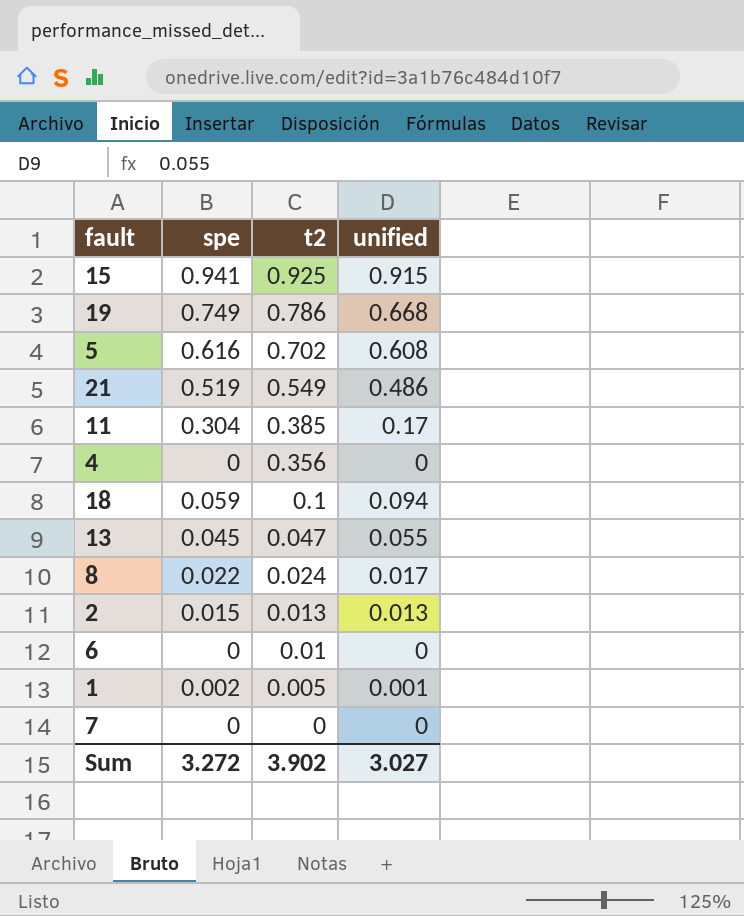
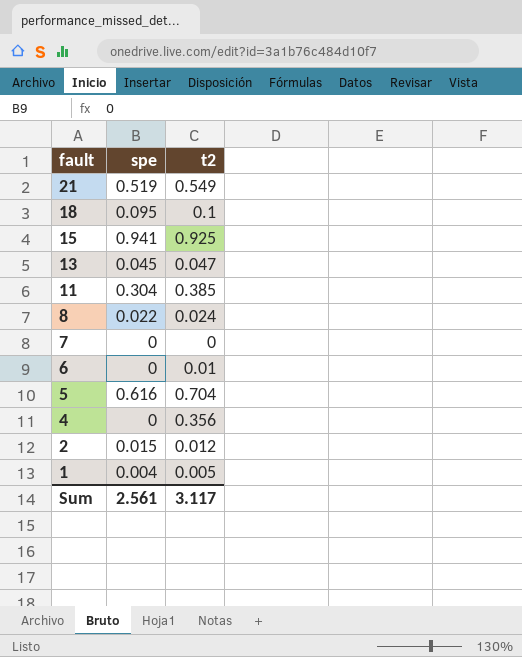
row order: t2 descending -> fault descending
column unified | position: 4 -> none
row 19: 0.749 | 0.786 | 0.668 -> none
18 | spe: 0.059 -> 0.095
5 | t2: 0.702 -> 0.704
2 | t2: 0.013 -> 0.012
1 | spe: 0.002 -> 0.004
Sum | spe: 3.272 -> 2.561
Sum | t2: 3.902 -> 3.117

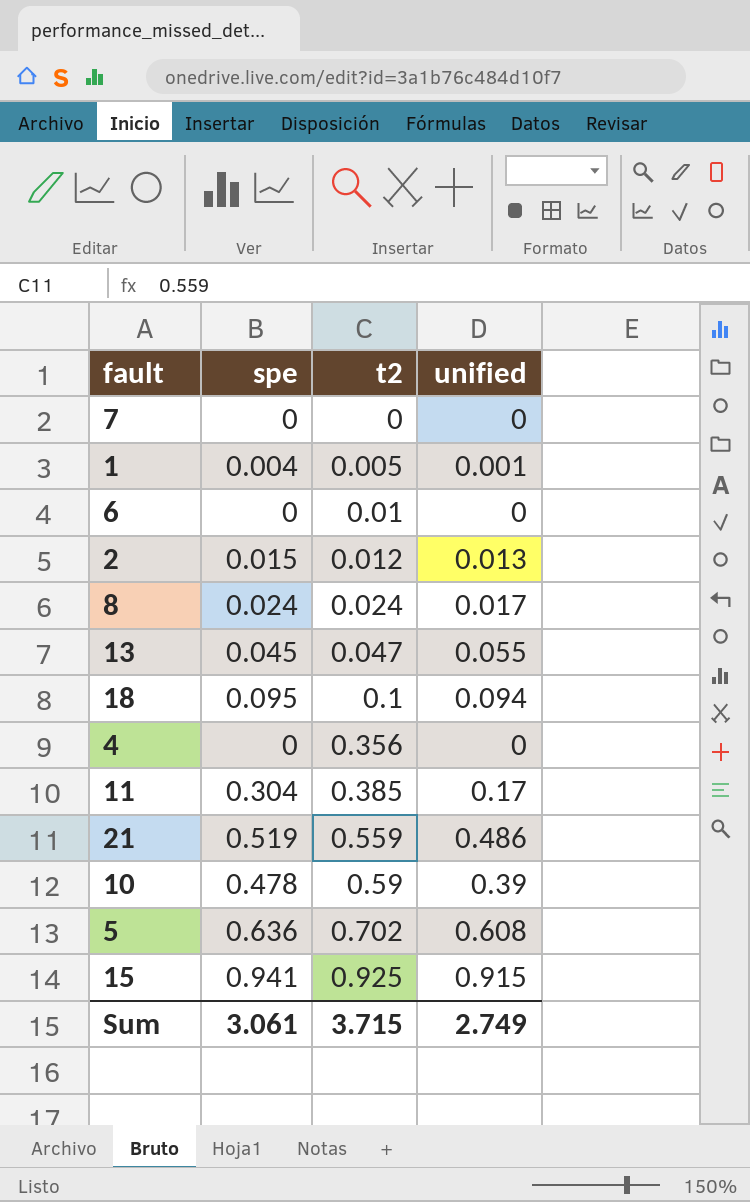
row order: fault descending -> t2 ascending
column unified | position: none -> 4
8 | spe: 0.022 -> 0.024
21 | t2: 0.549 -> 0.559
row 10: none -> 0.478 | 0.59 | 0.39
5 | spe: 0.616 -> 0.636
5 | t2: 0.704 -> 0.702
Sum | spe: 2.561 -> 3.061
Sum | t2: 3.117 -> 3.715

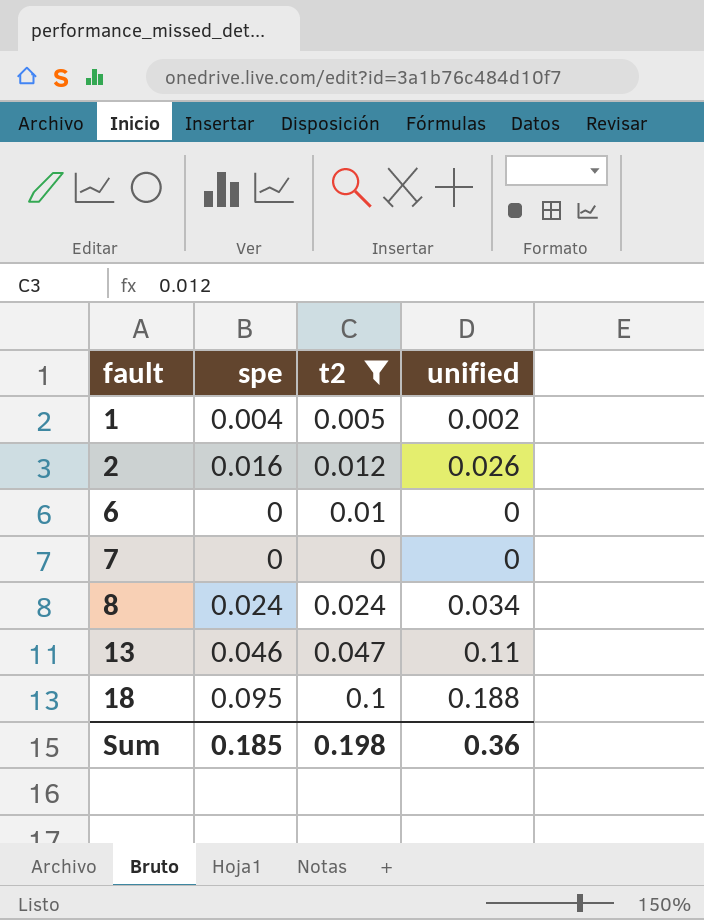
filter: none -> t2 <= 0.1
row order: t2 ascending -> fault ascending
1 | unified: 0.001 -> 0.002
2 | spe: 0.015 -> 0.016
2 | unified: 0.013 -> 0.026
8 | unified: 0.017 -> 0.034
13 | spe: 0.045 -> 0.046
13 | unified: 0.055 -> 0.11
18 | unified: 0.094 -> 0.188
Sum | spe: 3.061 -> 0.185
Sum | t2: 3.715 -> 0.198
Sum | unified: 2.749 -> 0.36

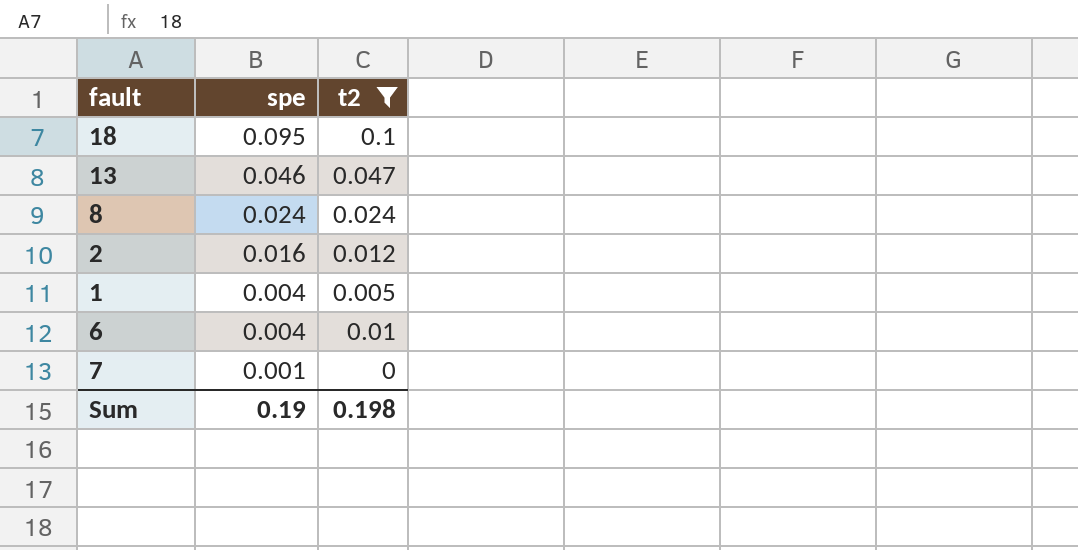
row order: fault ascending -> spe descending
column unified | position: 4 -> none
6 | spe: 0 -> 0.004
7 | spe: 0 -> 0.001
Sum | spe: 0.185 -> 0.19

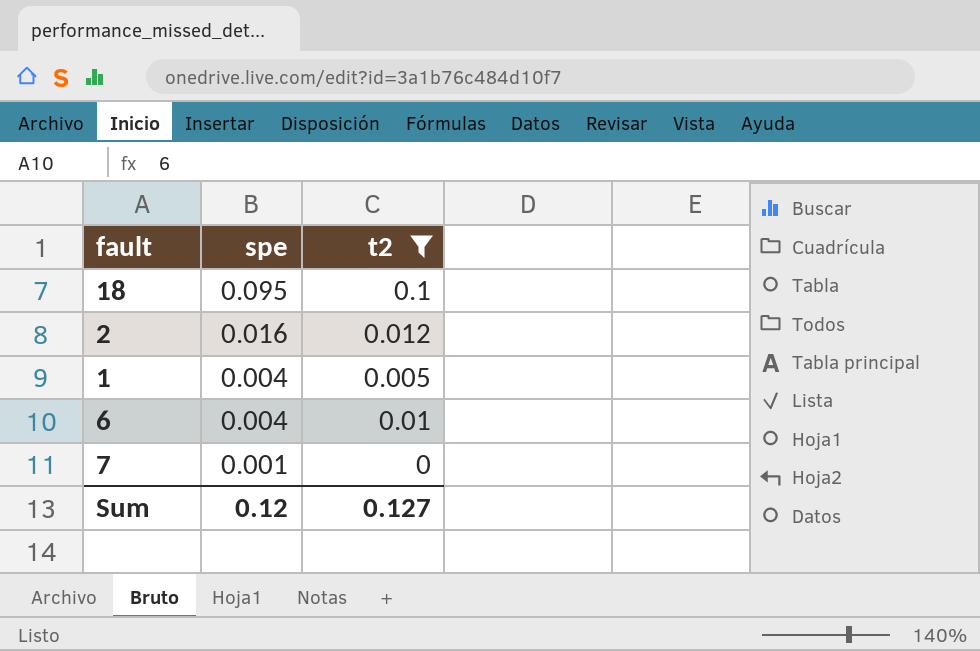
row 13: 0.046 | 0.047 -> none
row 8: 0.024 | 0.024 -> none
Sum | spe: 0.19 -> 0.12
Sum | t2: 0.198 -> 0.127

